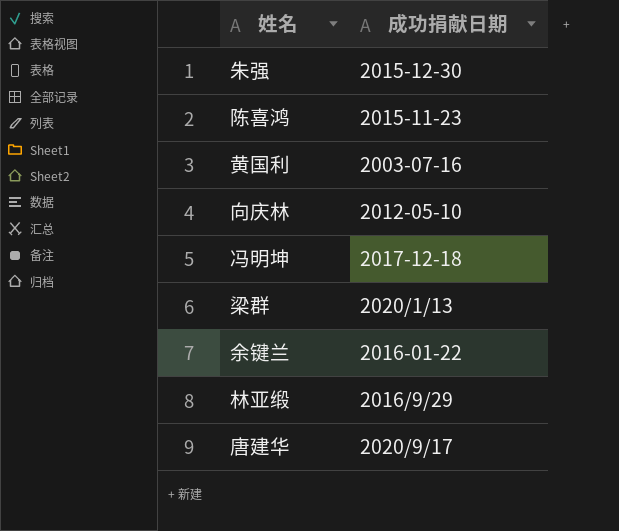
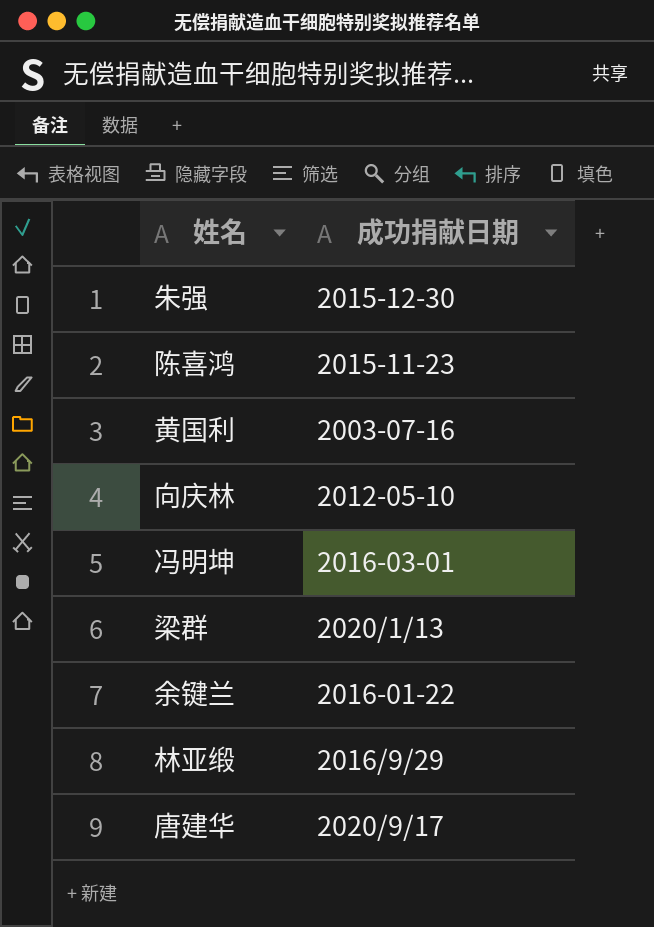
冯明坤 | 成功捐献日期: 2017-12-18 -> 2016-03-01

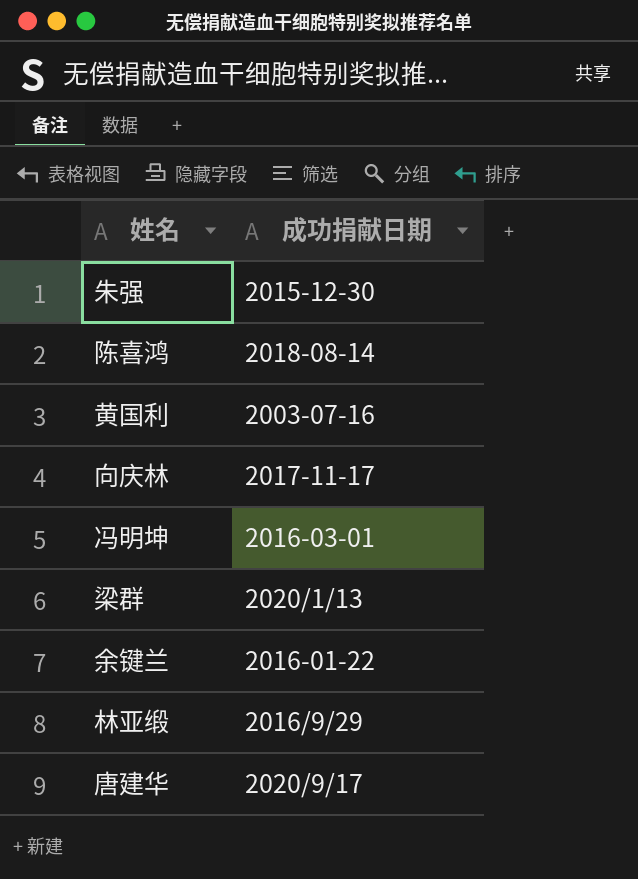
陈喜鸿 | 成功捐献日期: 2015-11-23 -> 2018-08-14
向庆林 | 成功捐献日期: 2012-05-10 -> 2017-11-17

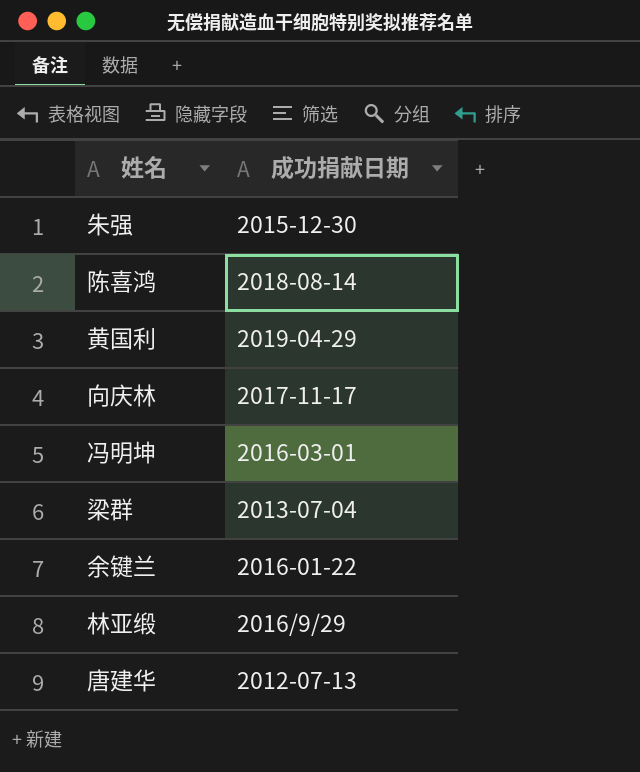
黄国利 | 成功捐献日期: 2003-07-16 -> 2019-04-29
梁群 | 成功捐献日期: 2020/1/13 -> 2013-07-04
唐建华 | 成功捐献日期: 2020/9/17 -> 2012-07-13

